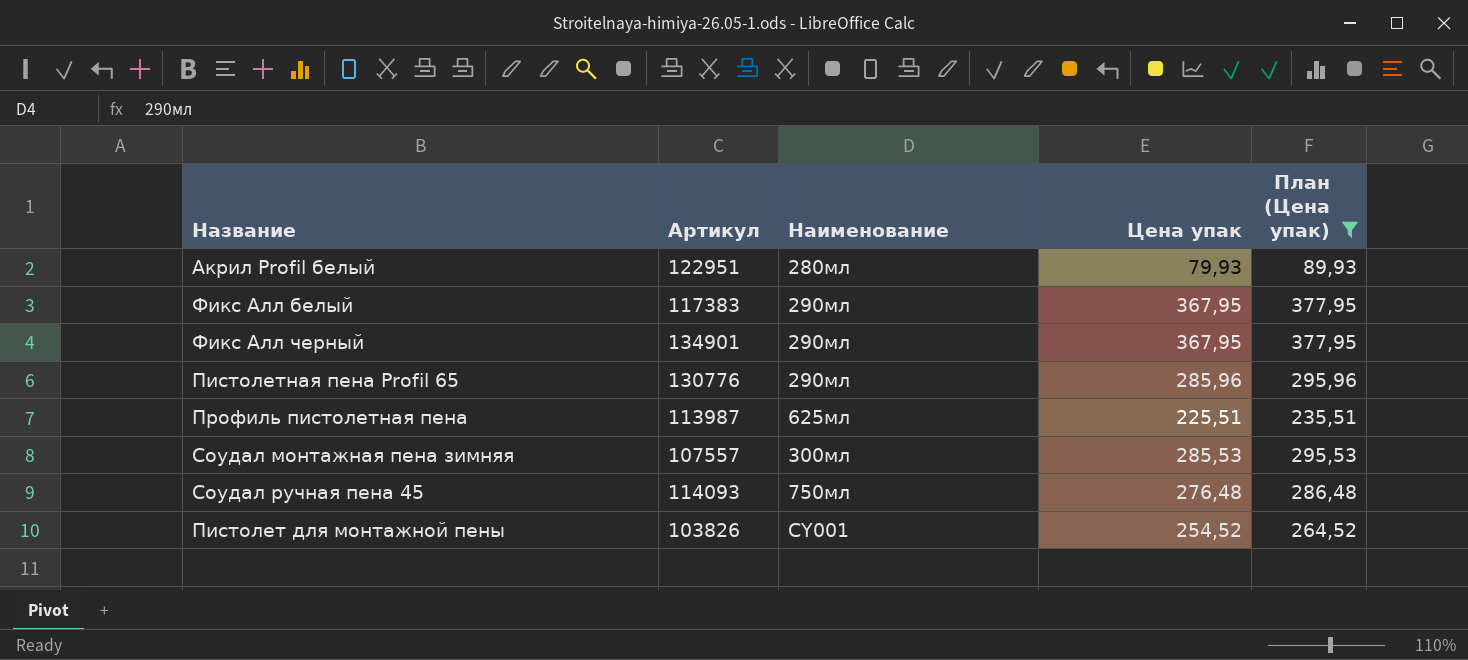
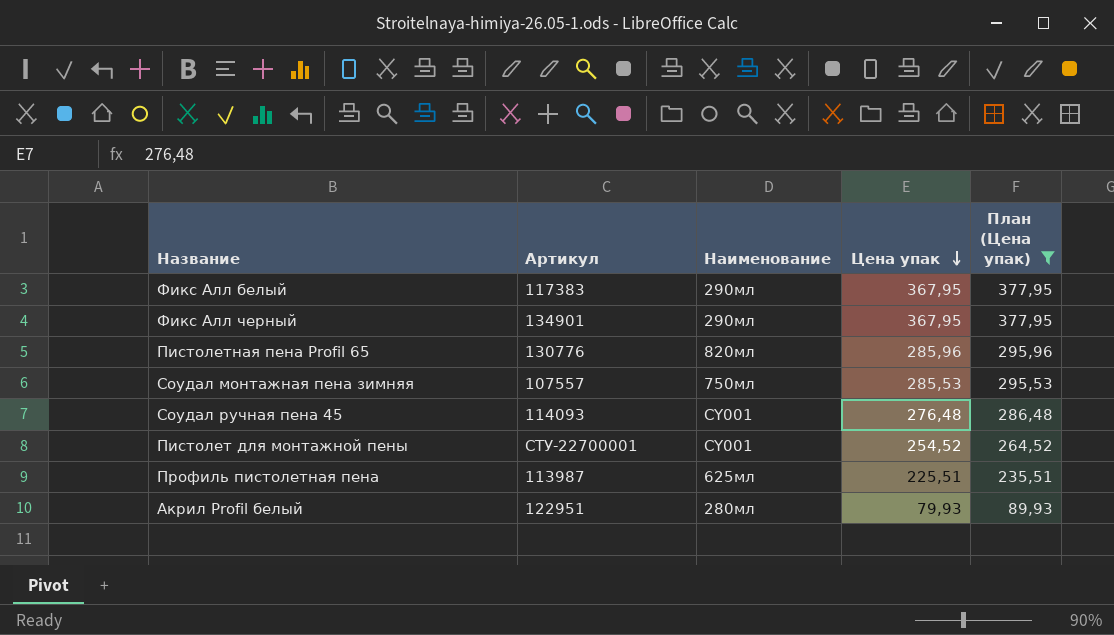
row order: none -> Цена упак descending
Пистолетная пена Profil 65 | Наименование: 290мл -> 820мл
Соудал монтажная пена зимняя | Наименование: 300мл -> 750мл
Соудал ручная пена 45 | Наименование: 750мл -> CY001
Пистолет для монтажной пены | Артикул: 103826 -> СТУ-22700001

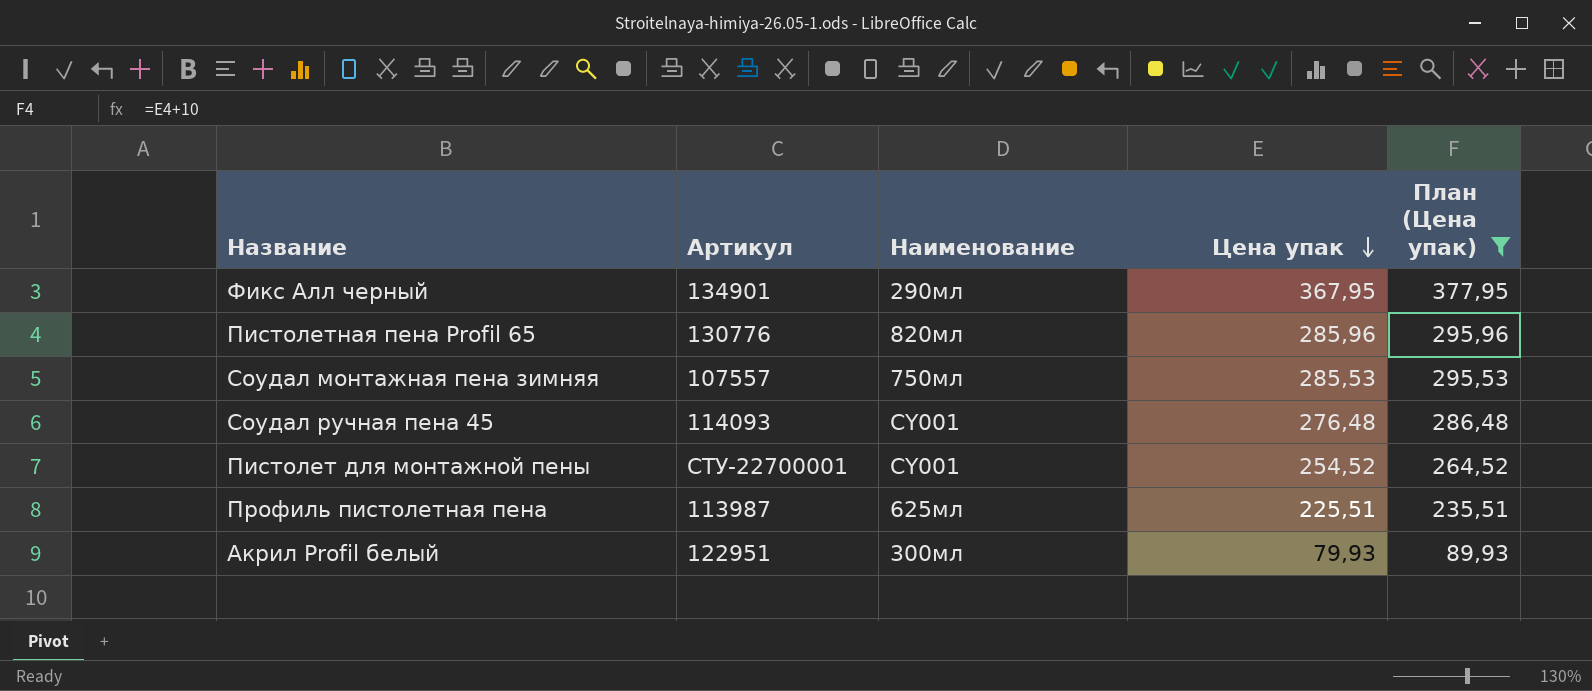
row Фикс Алл белый: 117383 | 290мл | 367,95 | 377,95 -> none
Акрил Profil белый | Наименование: 280мл -> 300мл

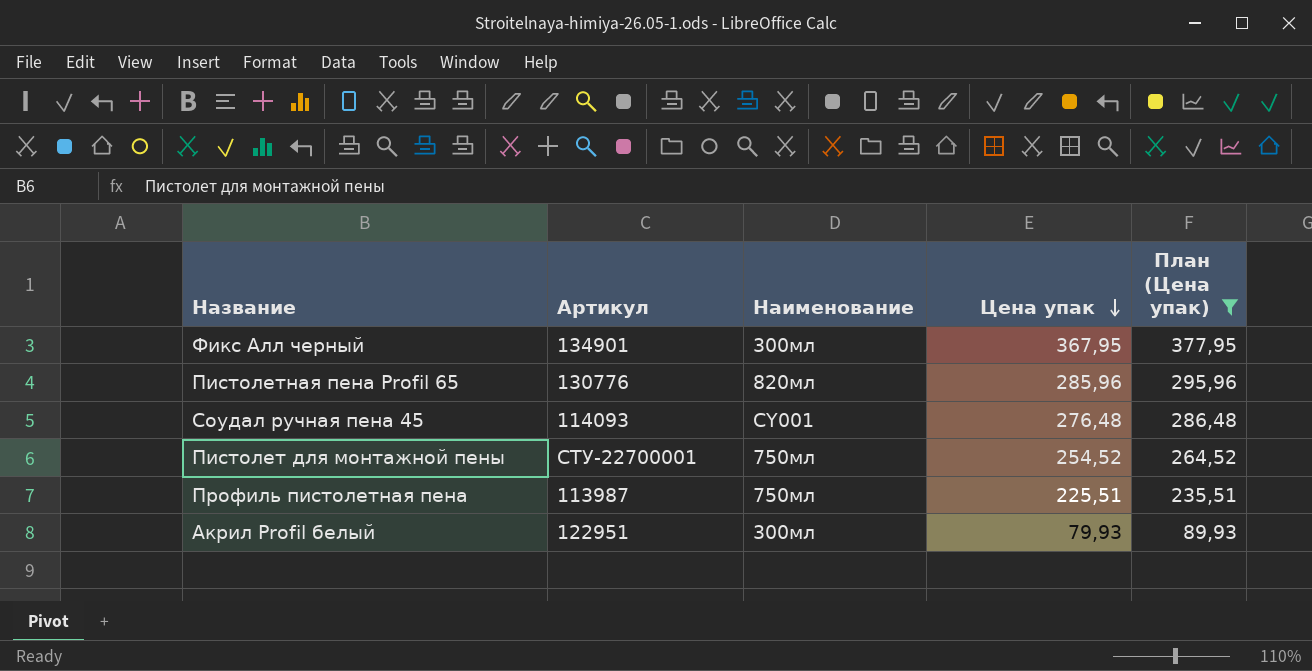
row Соудал монтажная пена зимняя: 107557 | 750мл | 285,53 | 295,53 -> none
Фикс Алл черный | Наименование: 290мл -> 300мл
Пистолет для монтажной пены | Наименование: CY001 -> 750мл
Профиль пистолетная пена | Наименование: 625мл -> 750мл

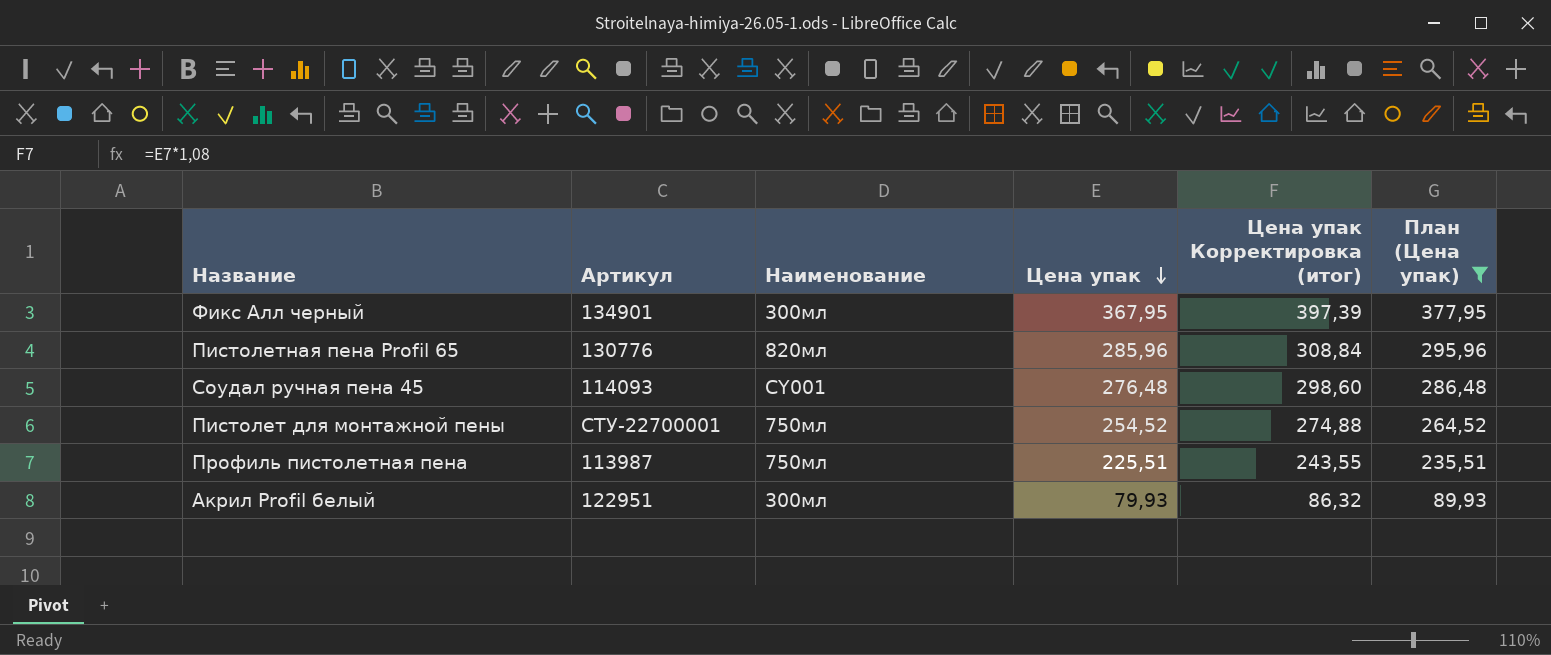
column Цена упак Корректировка (итог) | formula: none -> [Цена упак] * 1,08

